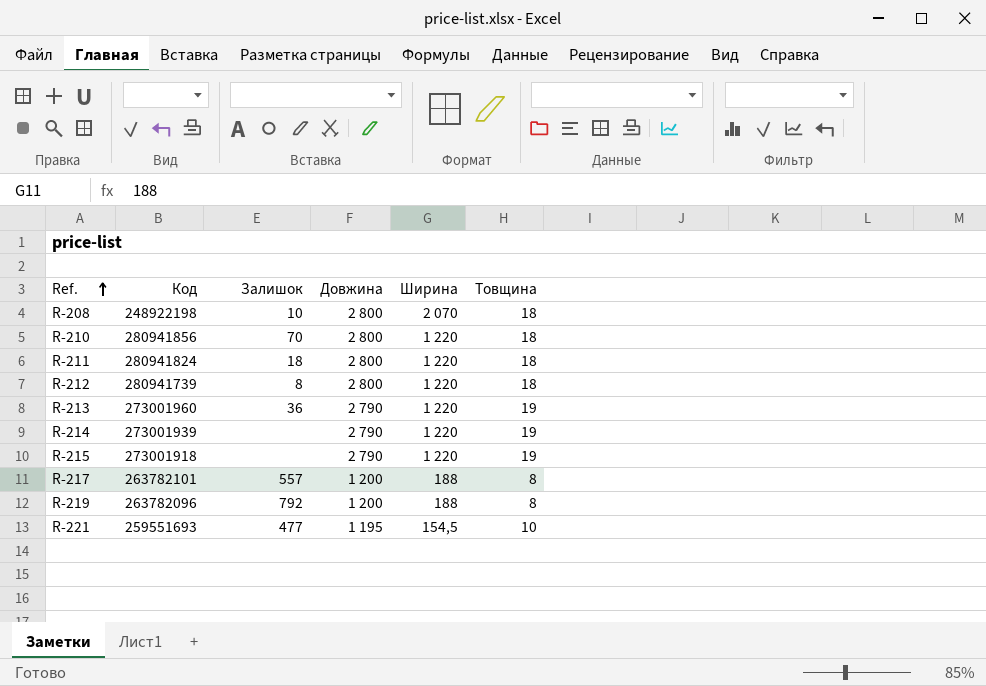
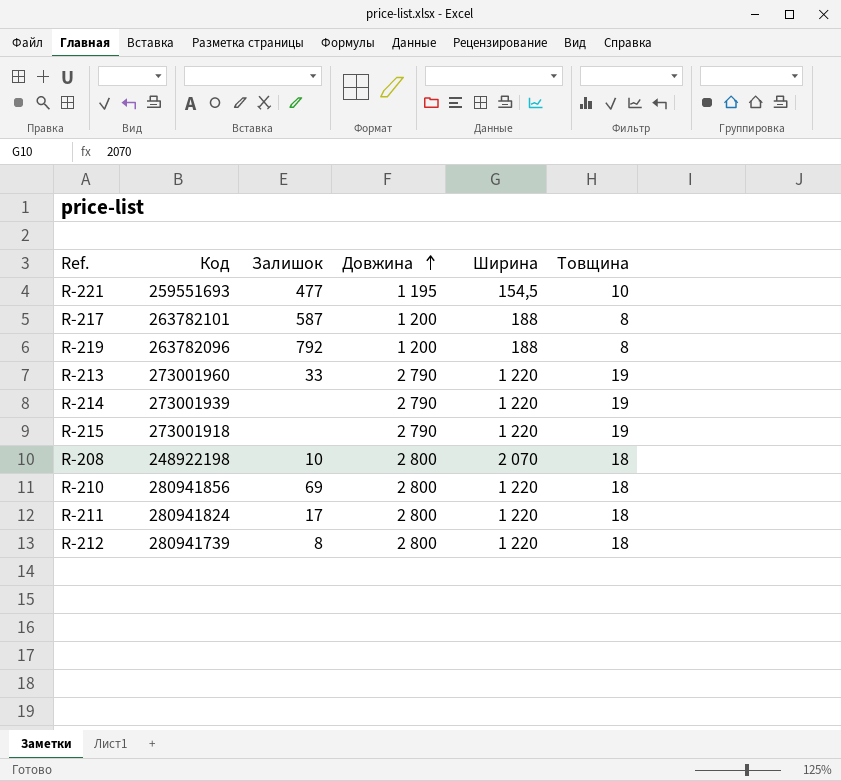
row order: Ref. ascending -> Довжина ascending
R-217 | Залишок: 557 -> 587
R-213 | Залишок: 36 -> 33
R-210 | Залишок: 70 -> 69
R-211 | Залишок: 18 -> 17

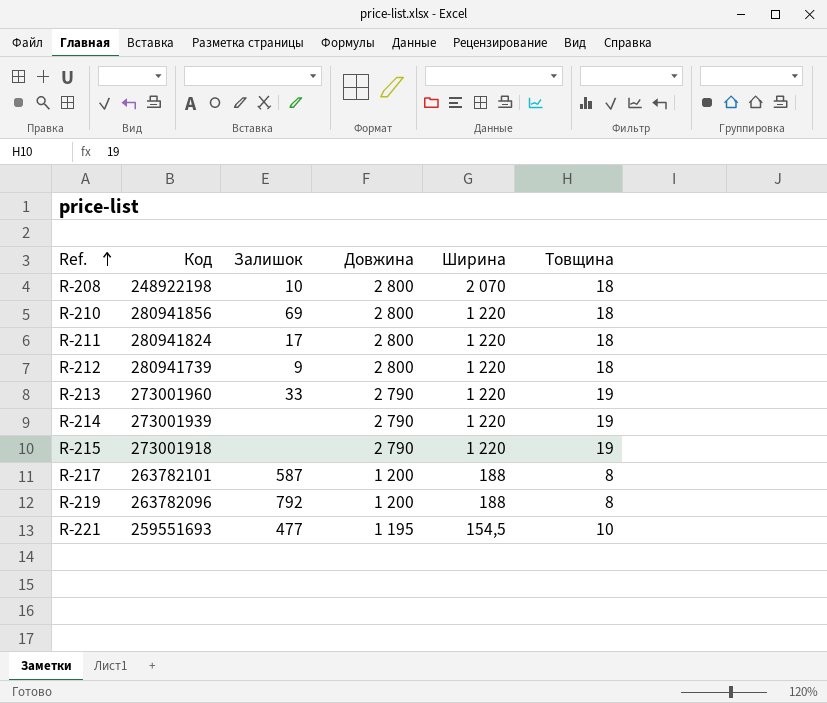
row order: Довжина ascending -> Ref. ascending
R-212 | Залишок: 8 -> 9

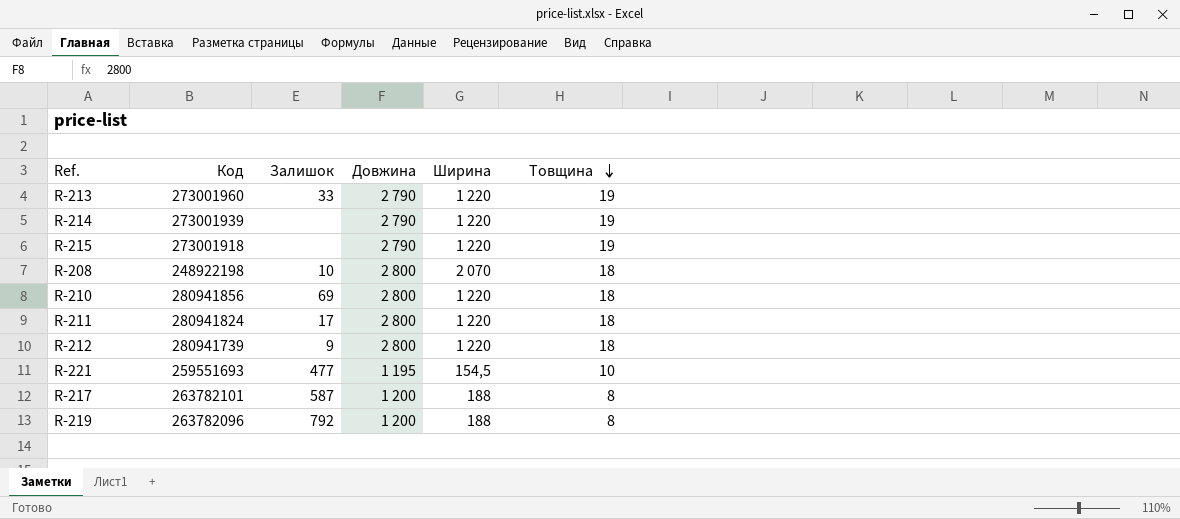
row order: Ref. ascending -> Товщина descending

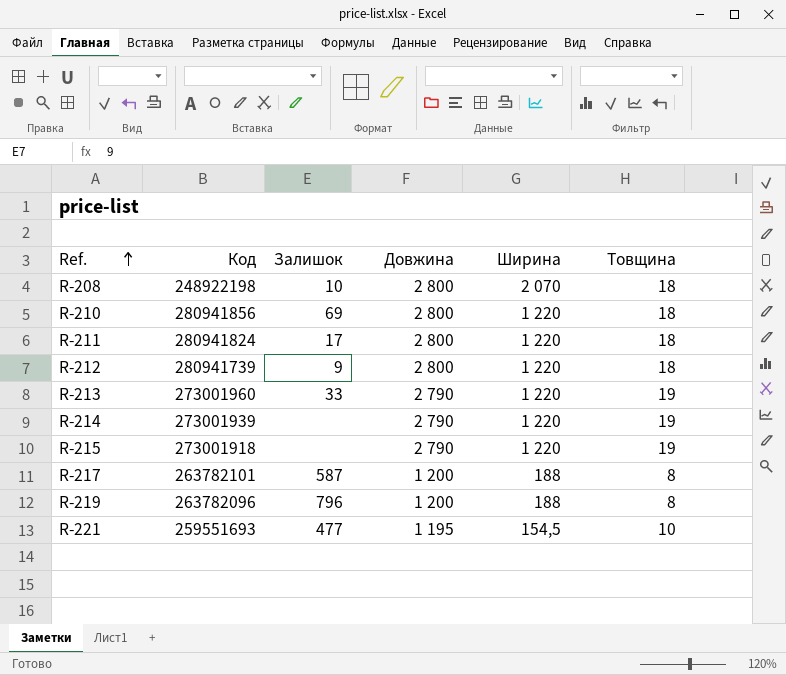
row order: Товщина descending -> Ref. ascending
R-219 | Залишок: 792 -> 796

